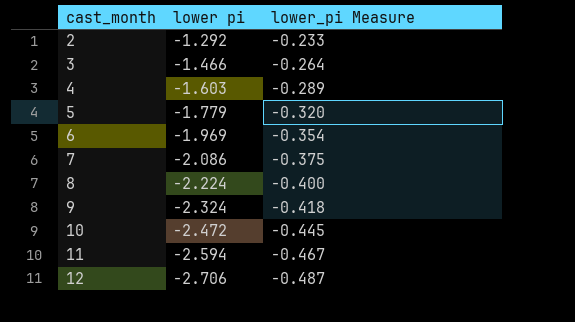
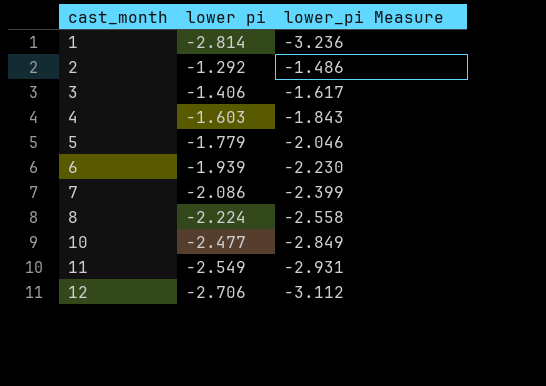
column lower_pi Measure | formula: [lower pi] * 0.18 -> [lower pi] * 1.15
row 9: -2.324 | -0.418 -> none
row 1: none -> -2.814 | -3.236
3 | lower pi: -1.466 -> -1.406
6 | lower pi: -1.969 -> -1.939
10 | lower pi: -2.472 -> -2.477
11 | lower pi: -2.594 -> -2.549

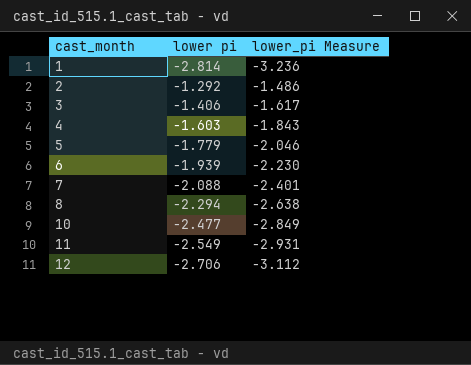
7 | lower pi: -2.086 -> -2.088
7 | lower_pi Measure: -2.399 -> -2.401
8 | lower pi: -2.224 -> -2.294
8 | lower_pi Measure: -2.558 -> -2.638

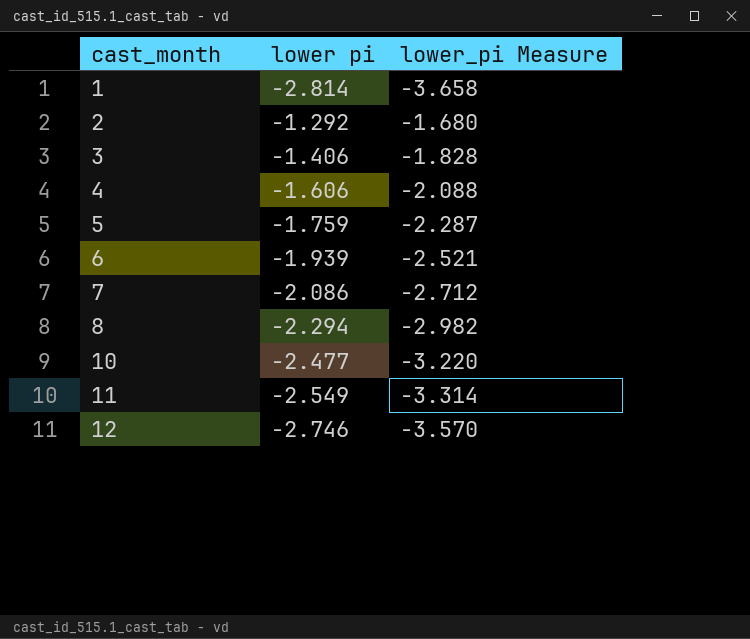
column lower_pi Measure | formula: [lower pi] * 1.15 -> [lower pi] * 1.3
4 | lower pi: -1.603 -> -1.606
5 | lower pi: -1.779 -> -1.759
7 | lower pi: -2.088 -> -2.086
12 | lower pi: -2.706 -> -2.746

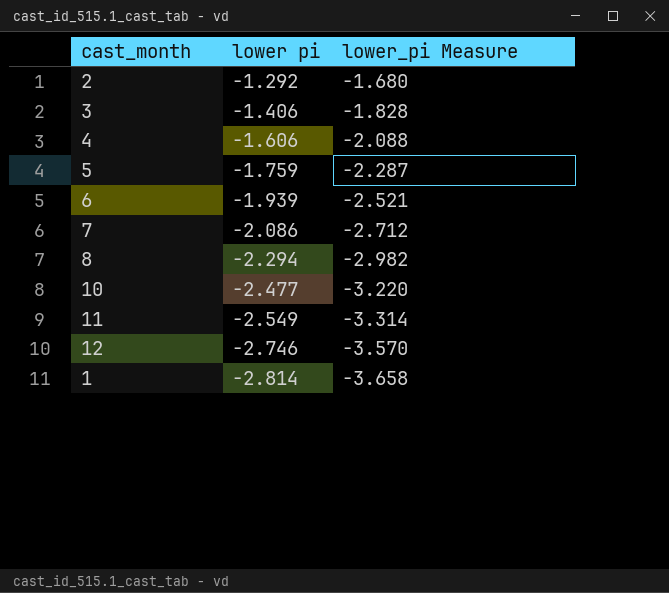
row order: cast_month ascending -> lower pi descending

